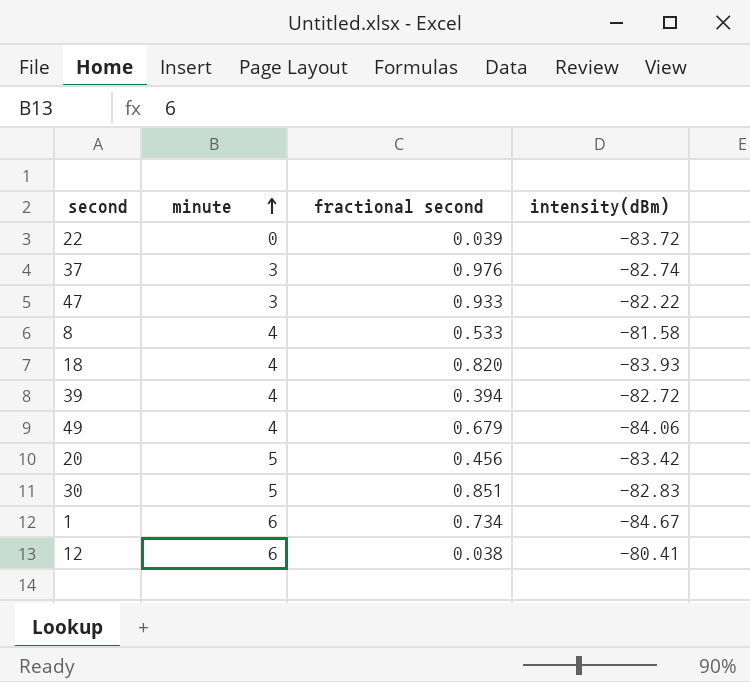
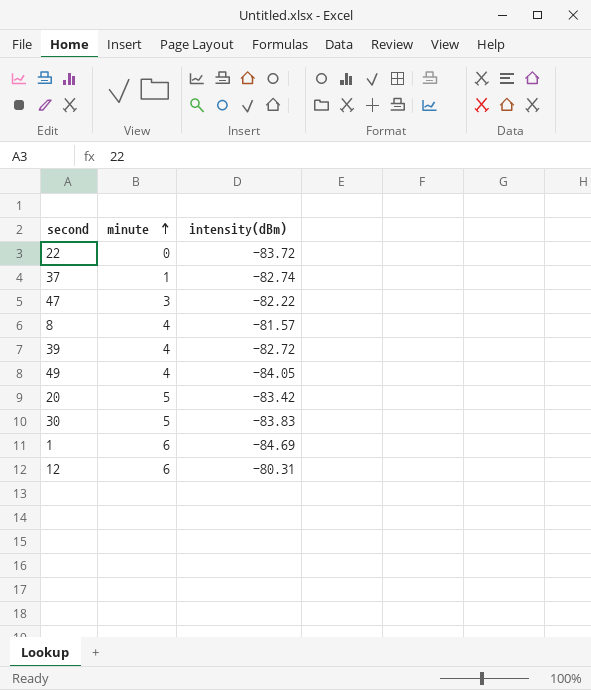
column fractional second | position: 3 -> none
row 18: 4 | 0.820 | -83.93 -> none
37 | minute: 3 -> 1
8 | intensity(dBm): -81.58 -> -81.57
49 | intensity(dBm): -84.06 -> -84.05
30 | intensity(dBm): -82.83 -> -83.83
1 | intensity(dBm): -84.67 -> -84.69
12 | intensity(dBm): -80.41 -> -80.31

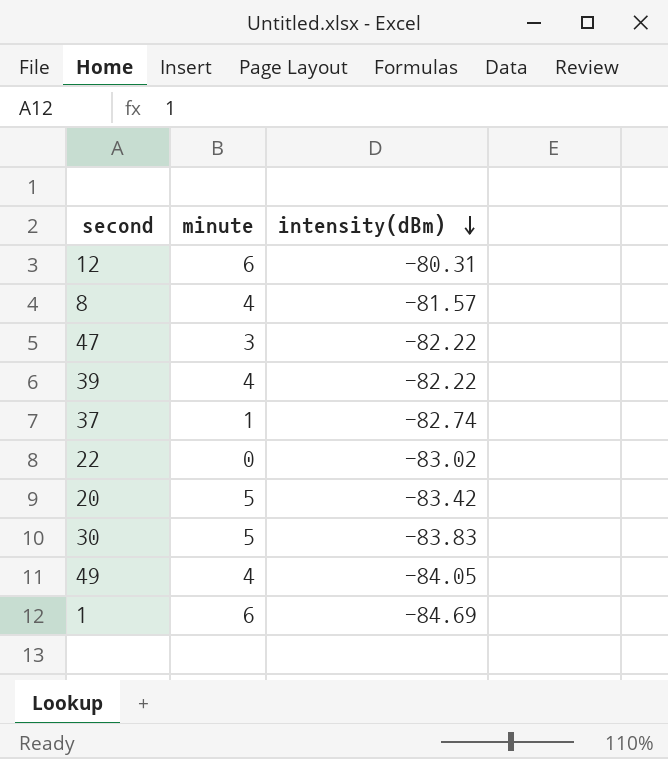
row order: minute ascending -> intensity(dBm) descending
39 | intensity(dBm): -82.72 -> -82.22
22 | intensity(dBm): -83.72 -> -83.02

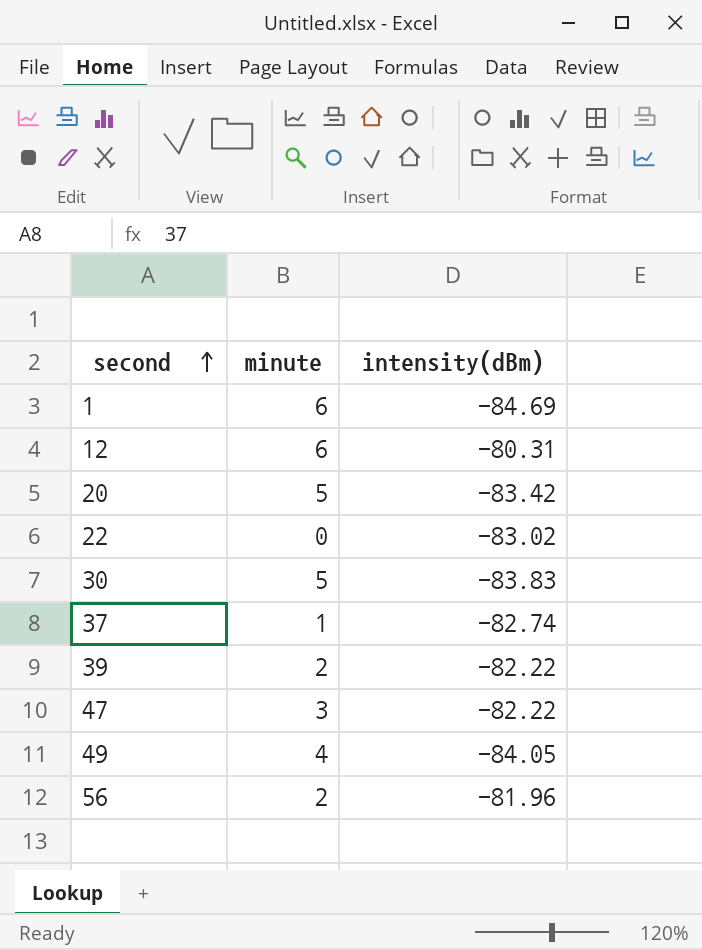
row order: intensity(dBm) descending -> second ascending
row 8: 4 | -81.57 -> none
39 | minute: 4 -> 2
row 56: none -> 2 | -81.96

